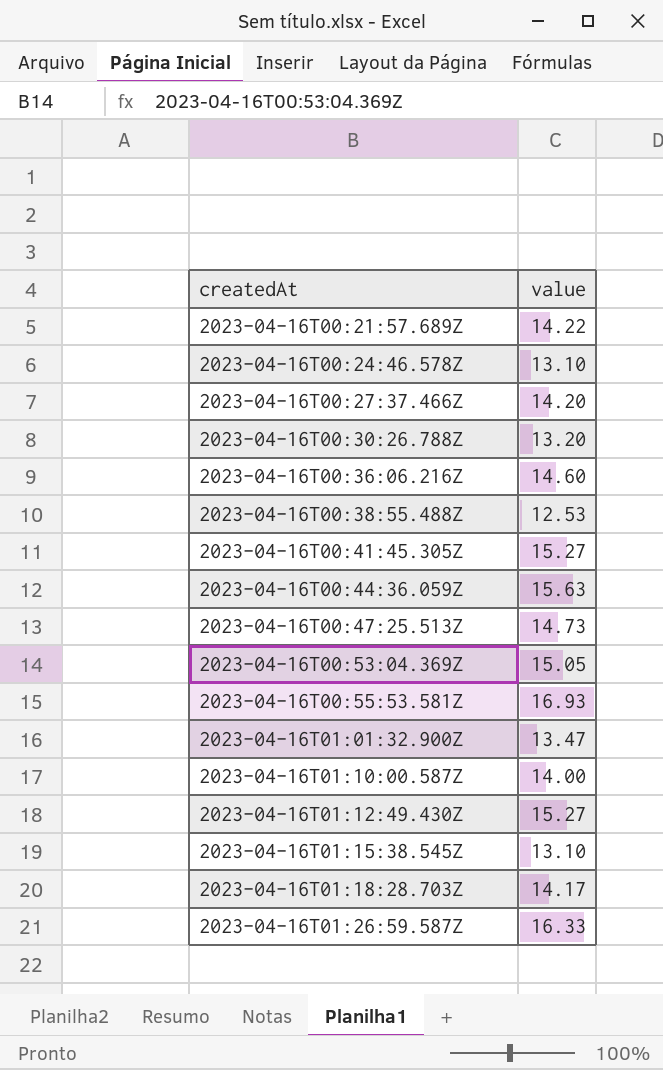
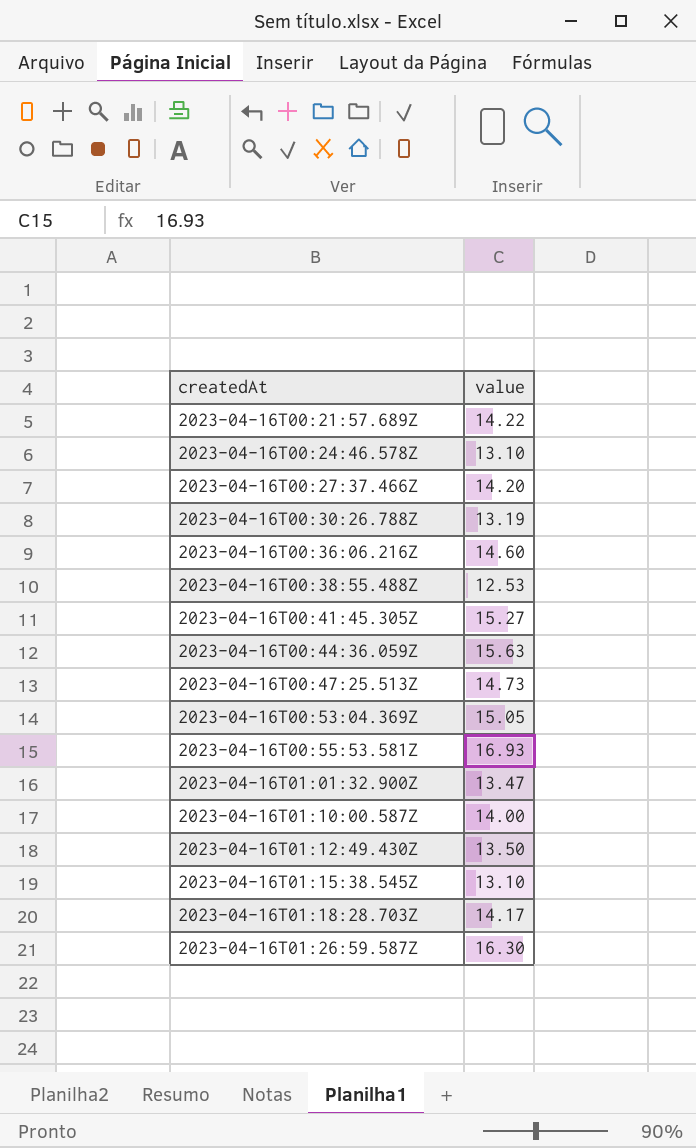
2023-04-16T00:30:26.788Z | value: 13.20 -> 13.19
2023-04-16T01:12:49.430Z | value: 15.27 -> 13.50
2023-04-16T01:26:59.587Z | value: 16.33 -> 16.30

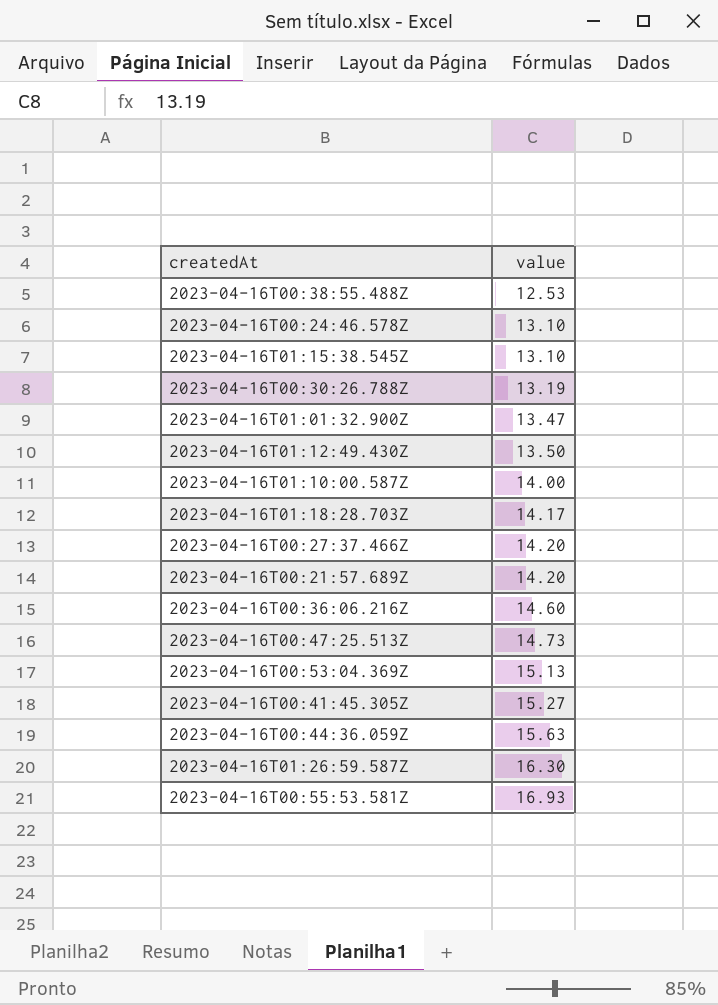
row order: createdAt ascending -> value ascending
2023-04-16T00:21:57.689Z | value: 14.22 -> 14.20
2023-04-16T00:53:04.369Z | value: 15.05 -> 15.13

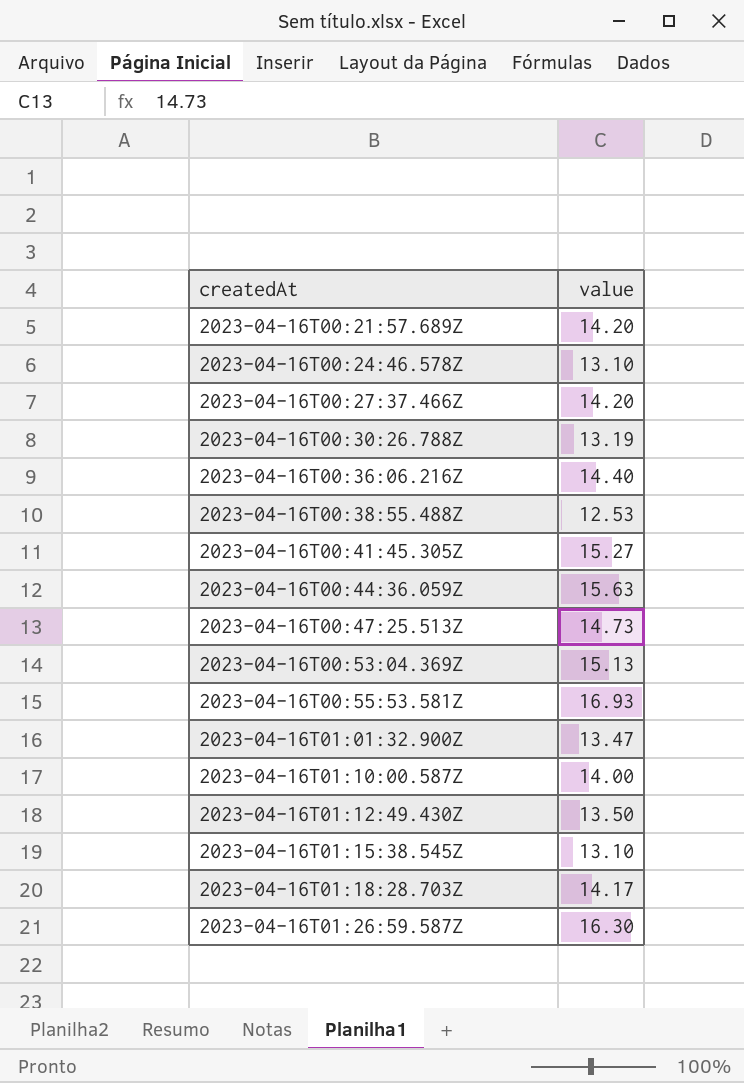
row order: value ascending -> createdAt ascending
2023-04-16T00:36:06.216Z | value: 14.60 -> 14.40

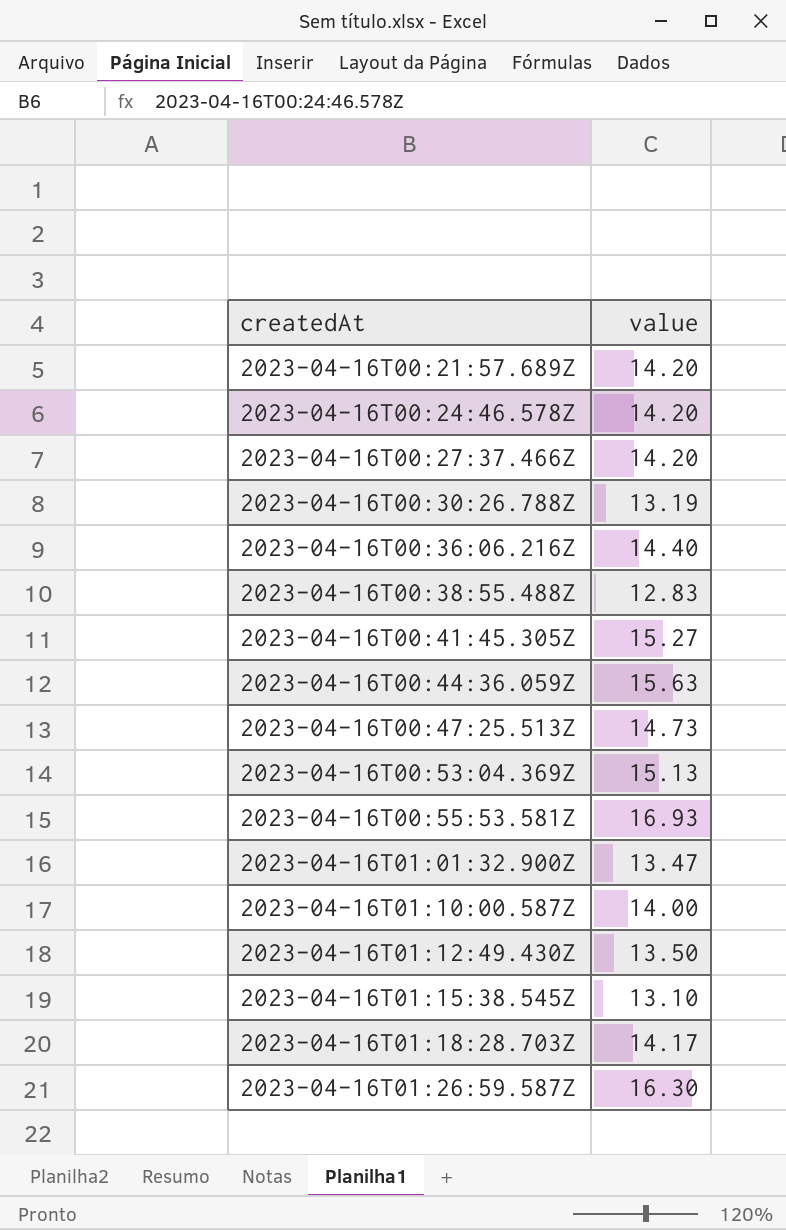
2023-04-16T00:24:46.578Z | value: 13.10 -> 14.20
2023-04-16T00:38:55.488Z | value: 12.53 -> 12.83

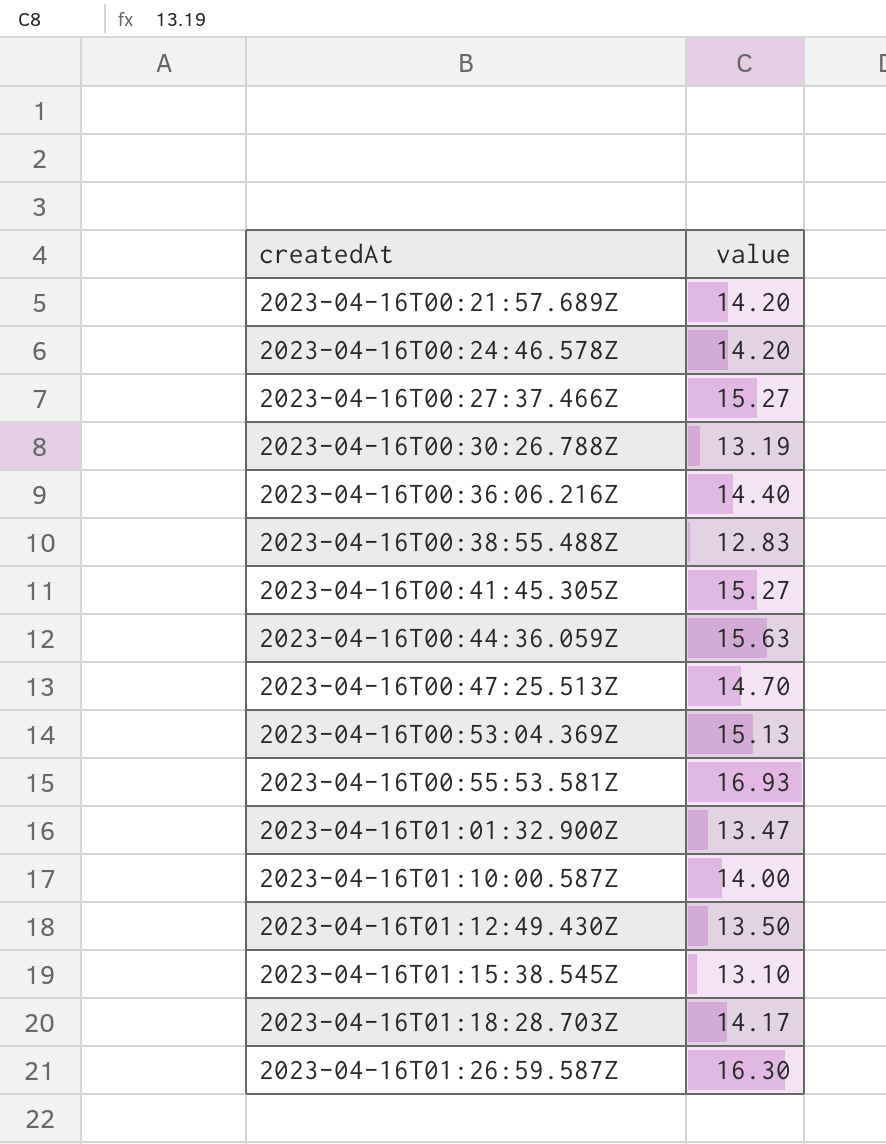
2023-04-16T00:27:37.466Z | value: 14.20 -> 15.27
2023-04-16T00:47:25.513Z | value: 14.73 -> 14.70

